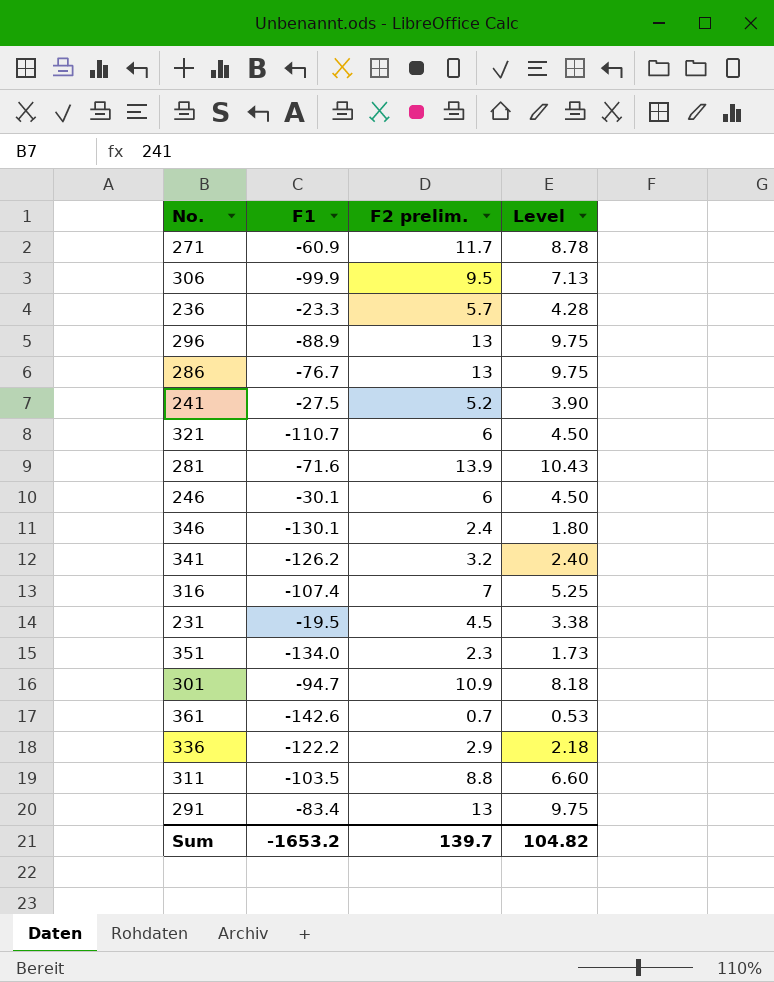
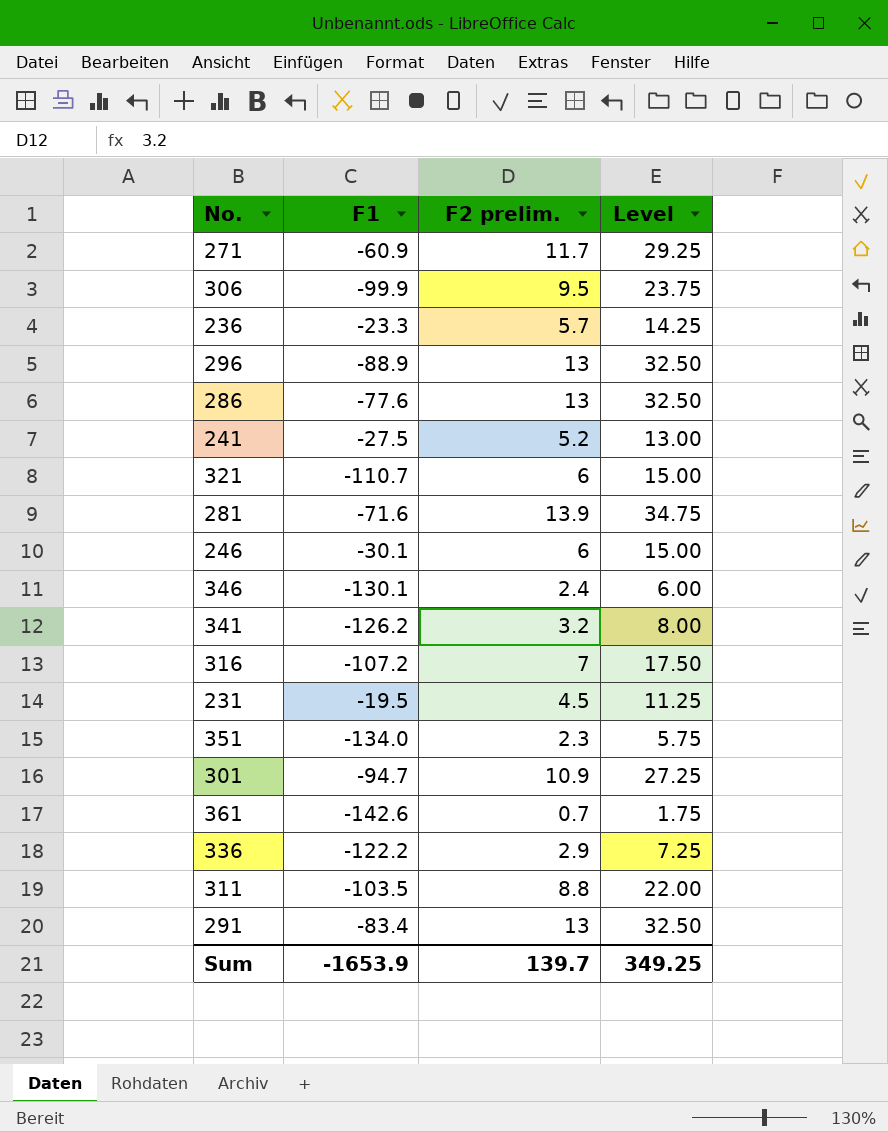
column Level | formula: [F2 prelim.] * 0.75 -> [F2 prelim.] * 2.5
286 | F1: -76.7 -> -77.6
316 | F1: -107.4 -> -107.2
Sum | F1: -1653.2 -> -1653.9
Sum | Level: 104.82 -> 349.25

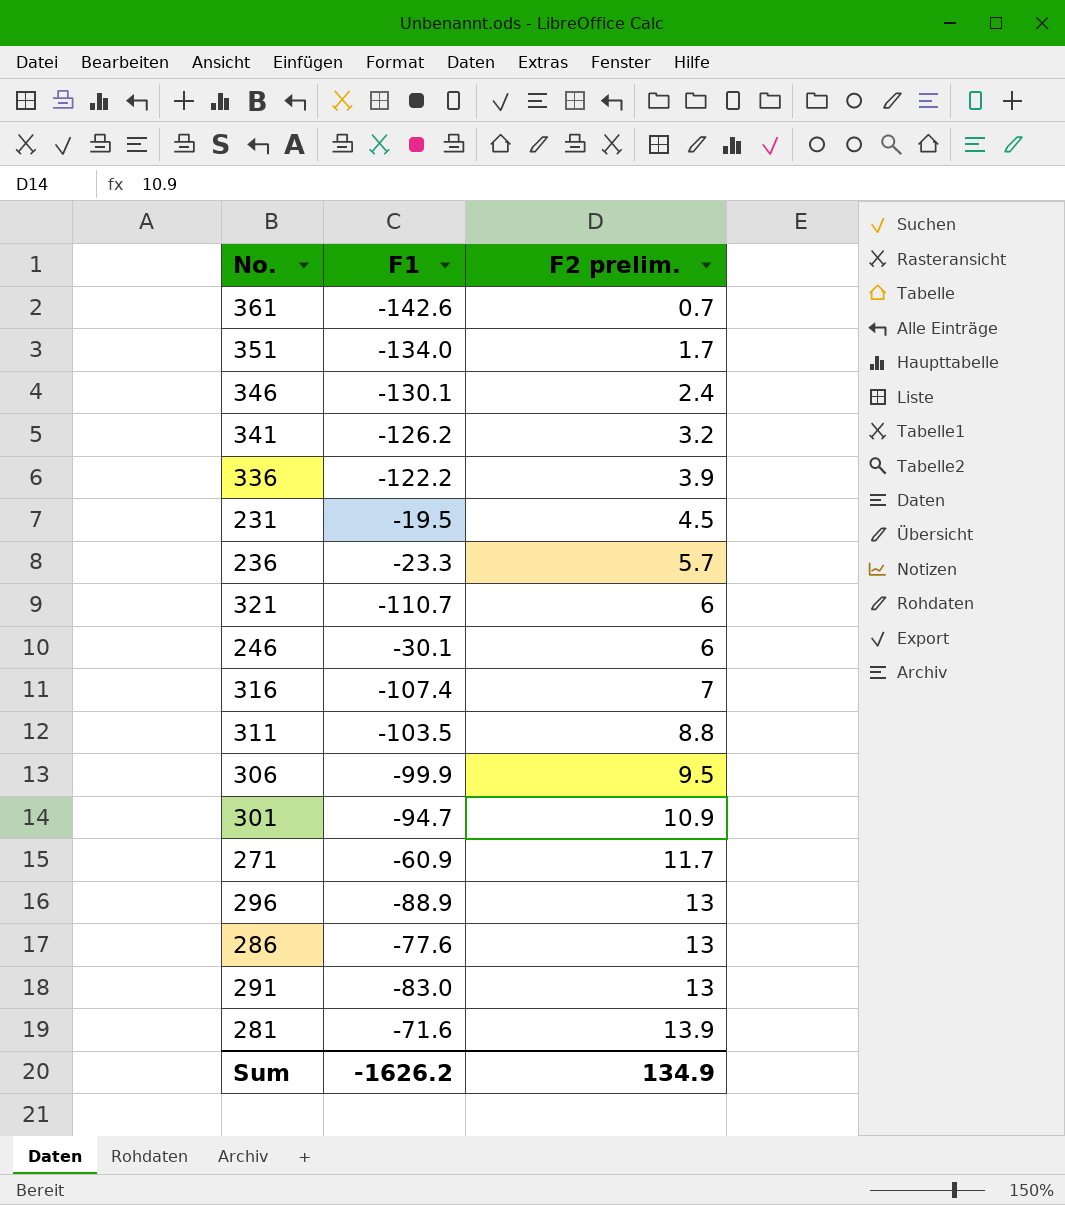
row order: none -> F2 prelim. ascending
column Level | formula: [F2 prelim.] * 2.5 -> none
row 241: -27.5 | 5.2 | 13.00 -> none
351 | F2 prelim.: 2.3 -> 1.7
336 | F2 prelim.: 2.9 -> 3.9
316 | F1: -107.2 -> -107.4
291 | F1: -83.4 -> -83.0
Sum | F1: -1653.9 -> -1626.2
Sum | F2 prelim.: 139.7 -> 134.9

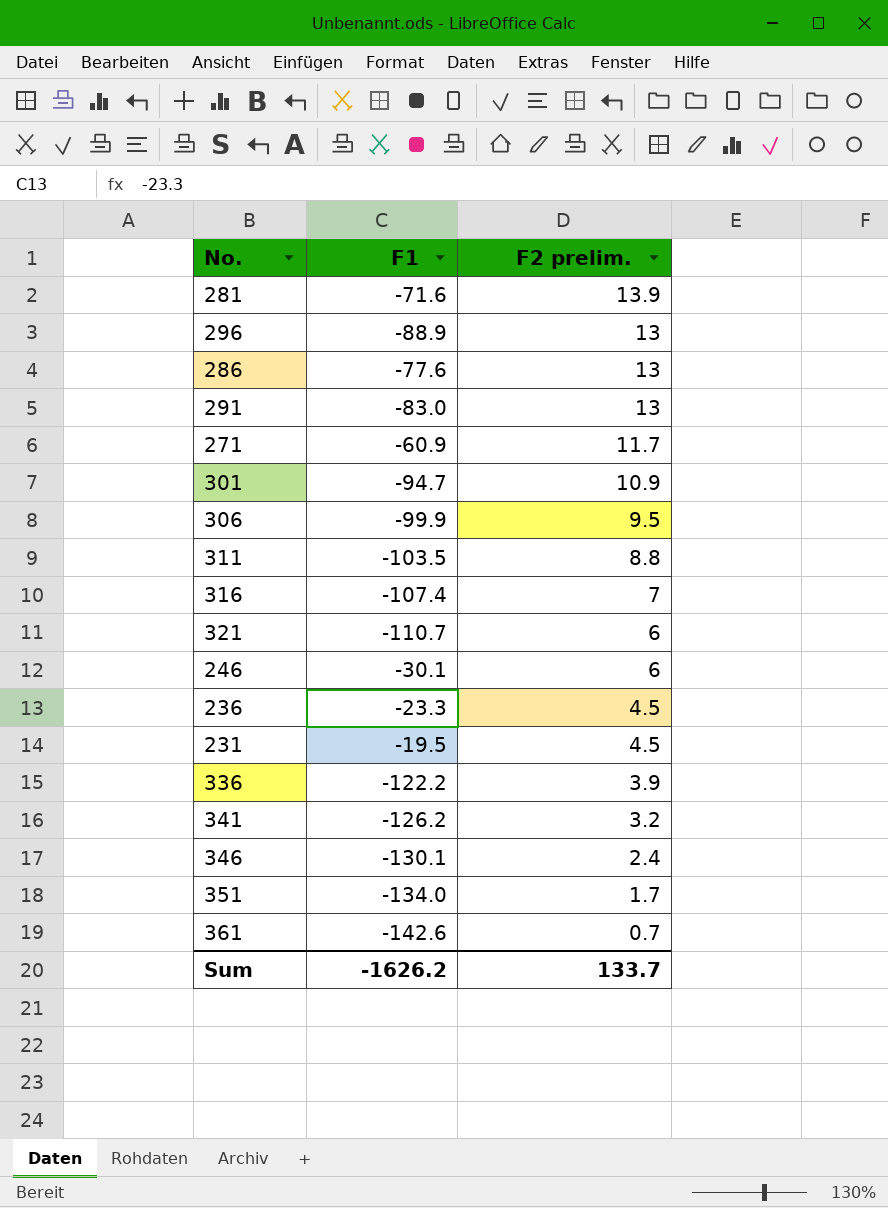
row order: F2 prelim. ascending -> F2 prelim. descending
236 | F2 prelim.: 5.7 -> 4.5
Sum | F2 prelim.: 134.9 -> 133.7

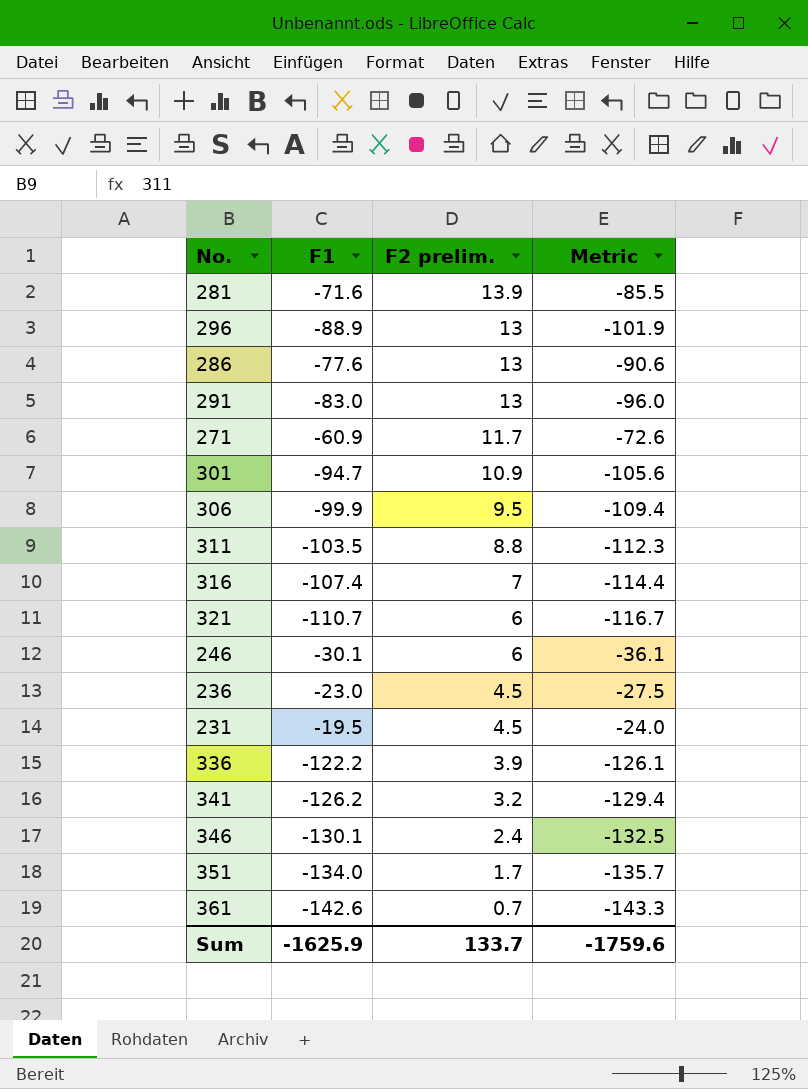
column Metric | formula: none -> [F1] - [F2 prelim.]
236 | F1: -23.3 -> -23.0
Sum | F1: -1626.2 -> -1625.9

